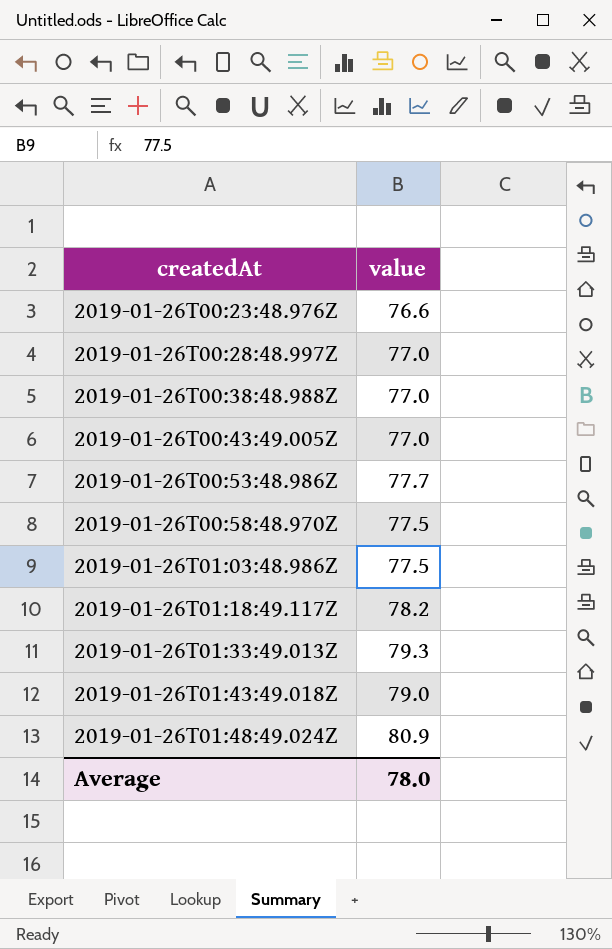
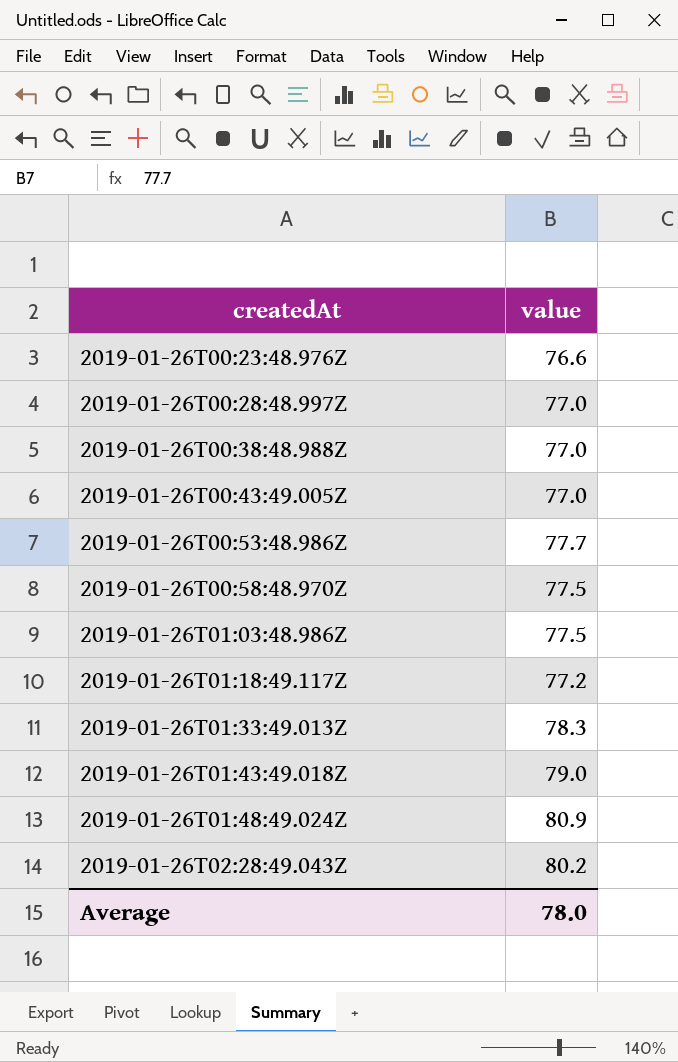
2019-01-26T01:18:49.117Z | value: 78.2 -> 77.2
2019-01-26T01:33:49.013Z | value: 79.3 -> 78.3
row 2019-01-26T02:28:49.043Z: none -> 80.2

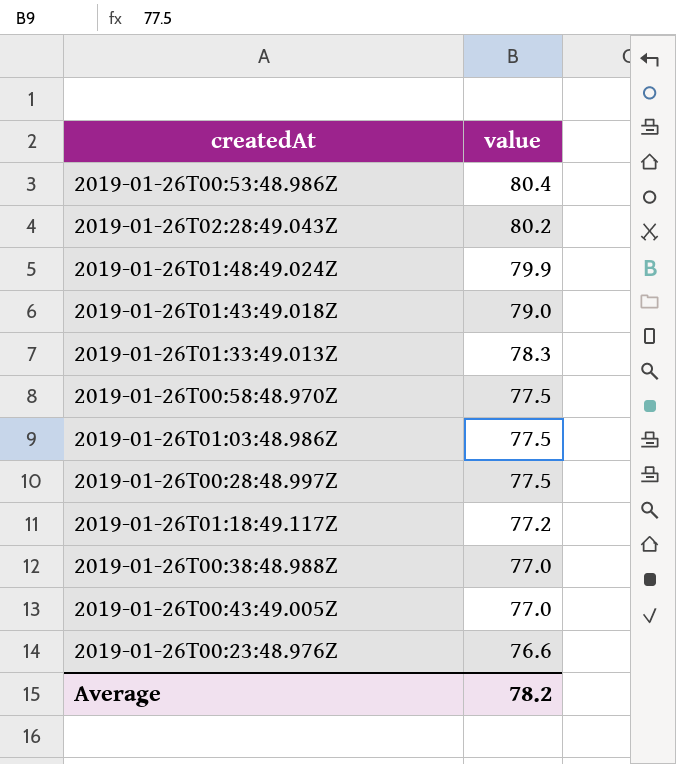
row order: createdAt ascending -> value descending
2019-01-26T00:53:48.986Z | value: 77.7 -> 80.4
2019-01-26T01:48:49.024Z | value: 80.9 -> 79.9
2019-01-26T00:28:48.997Z | value: 77.0 -> 77.5
Average | value: 78.0 -> 78.2

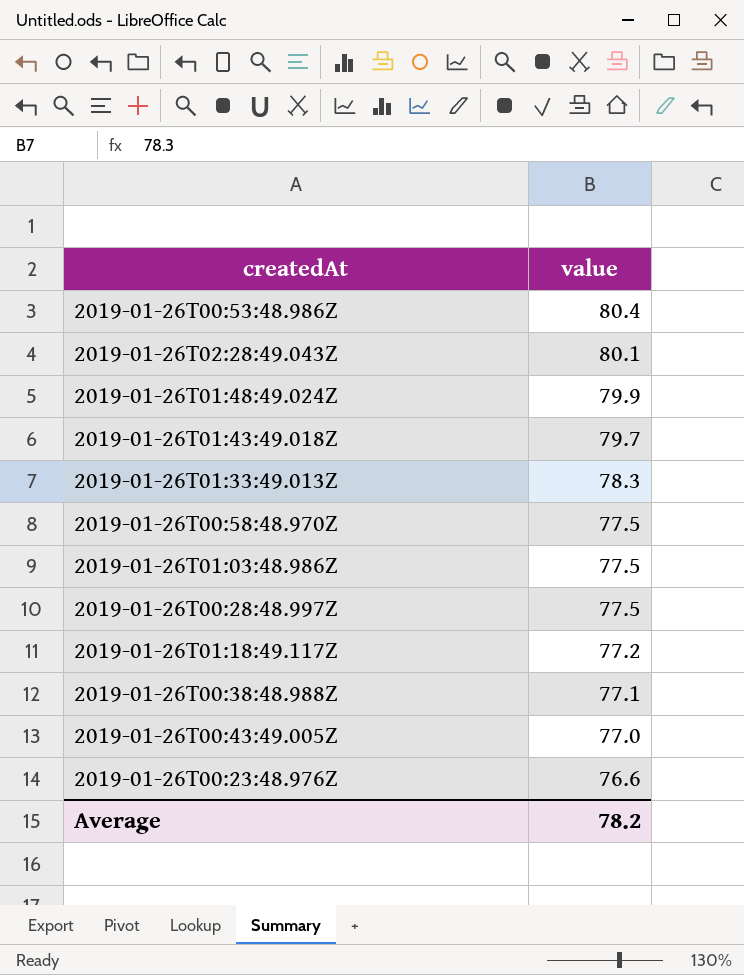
2019-01-26T02:28:49.043Z | value: 80.2 -> 80.1
2019-01-26T01:43:49.018Z | value: 79.0 -> 79.7
2019-01-26T00:38:48.988Z | value: 77.0 -> 77.1

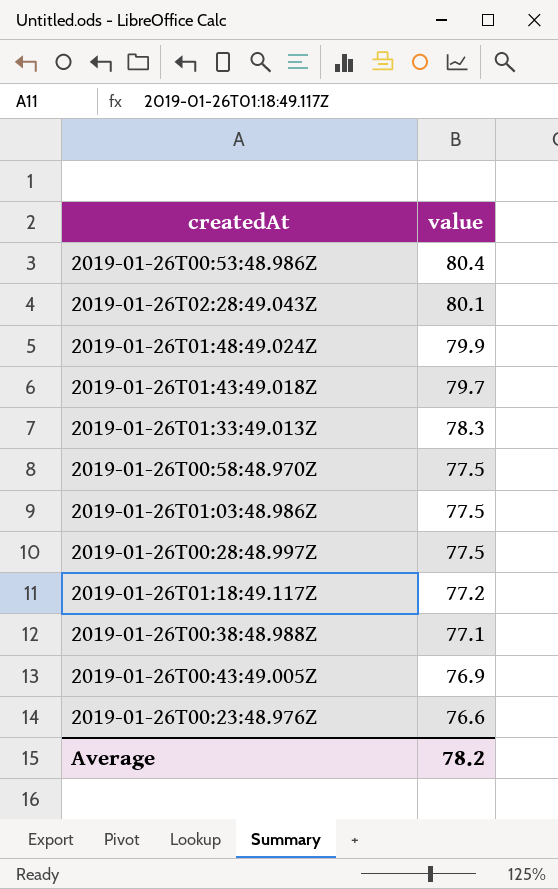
2019-01-26T00:43:49.005Z | value: 77.0 -> 76.9

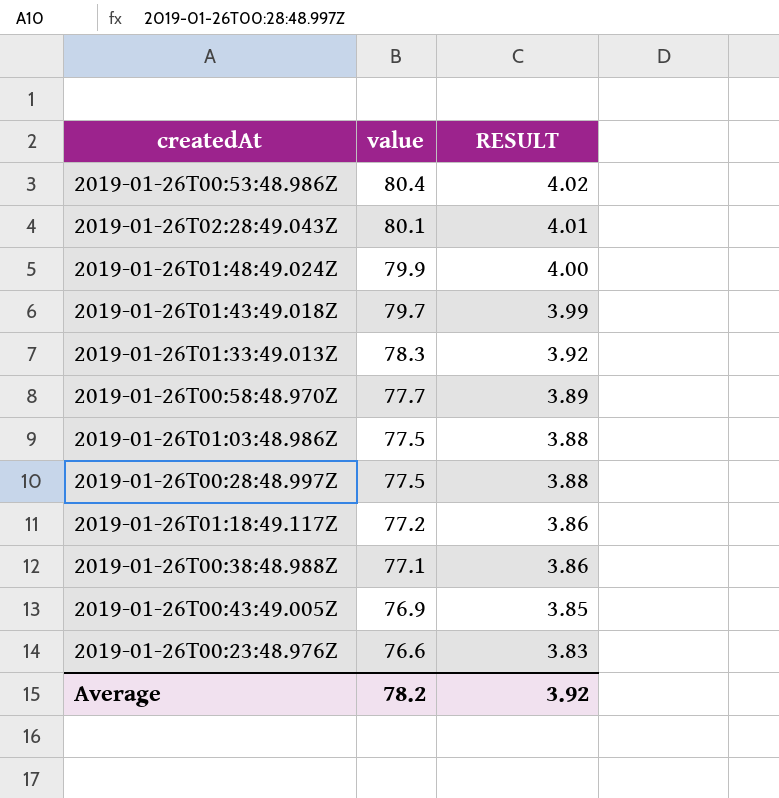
column RESULT | formula: none -> [value] * 0.05
2019-01-26T00:58:48.970Z | value: 77.5 -> 77.7

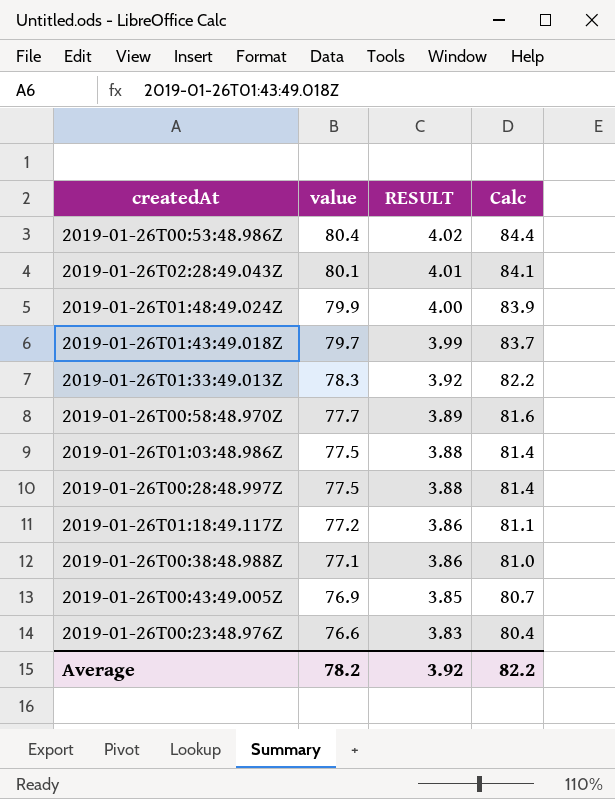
column Calc | formula: none -> [value] * 1.05

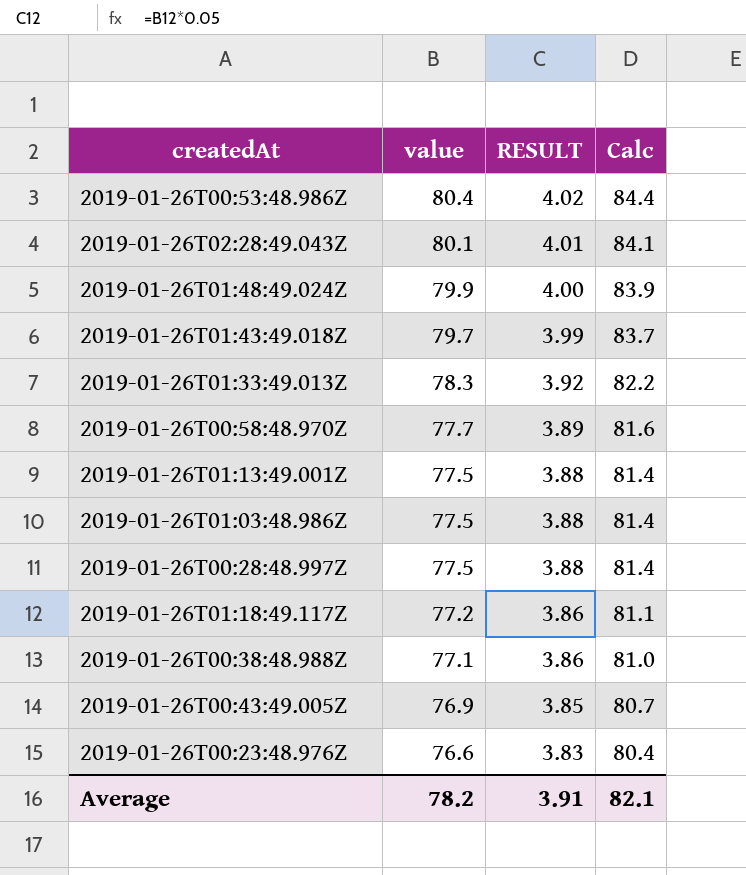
row 2019-01-26T01:13:49.001Z: none -> 77.5 | 3.88 | 81.4
Average | RESULT: 3.92 -> 3.91
Average | Calc: 82.2 -> 82.1

